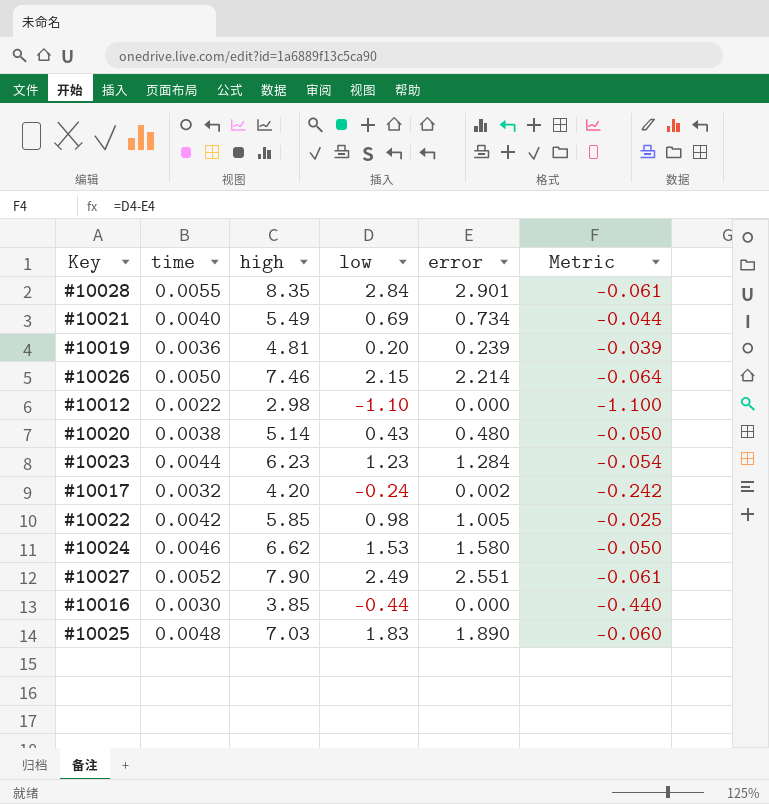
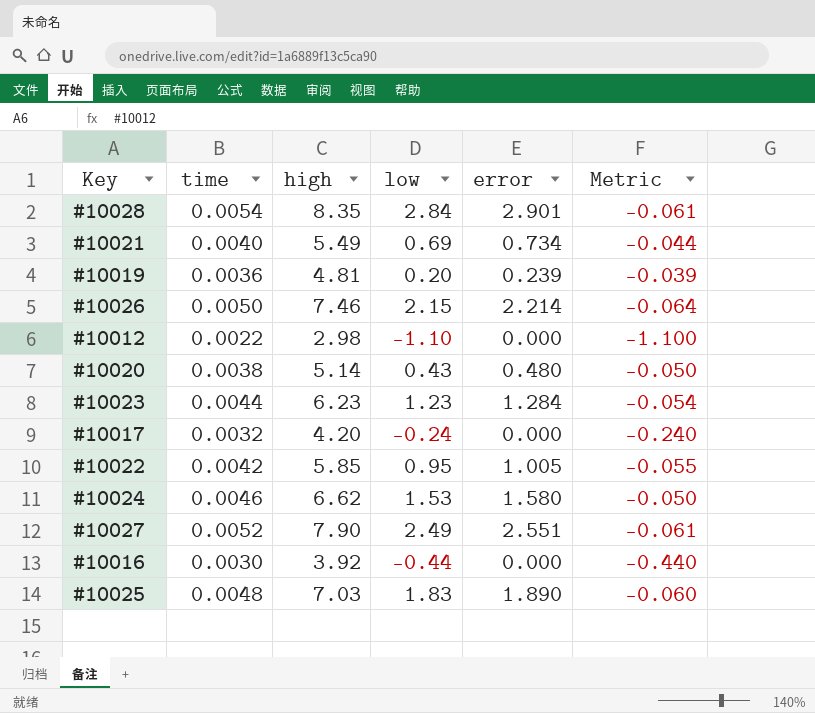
#10028 | time: 0.0055 -> 0.0054
#10017 | error: 0.002 -> 0.000
#10017 | Metric: -0.242 -> -0.240
#10022 | low: 0.98 -> 0.95
#10022 | Metric: -0.025 -> -0.055
#10016 | high: 3.85 -> 3.92

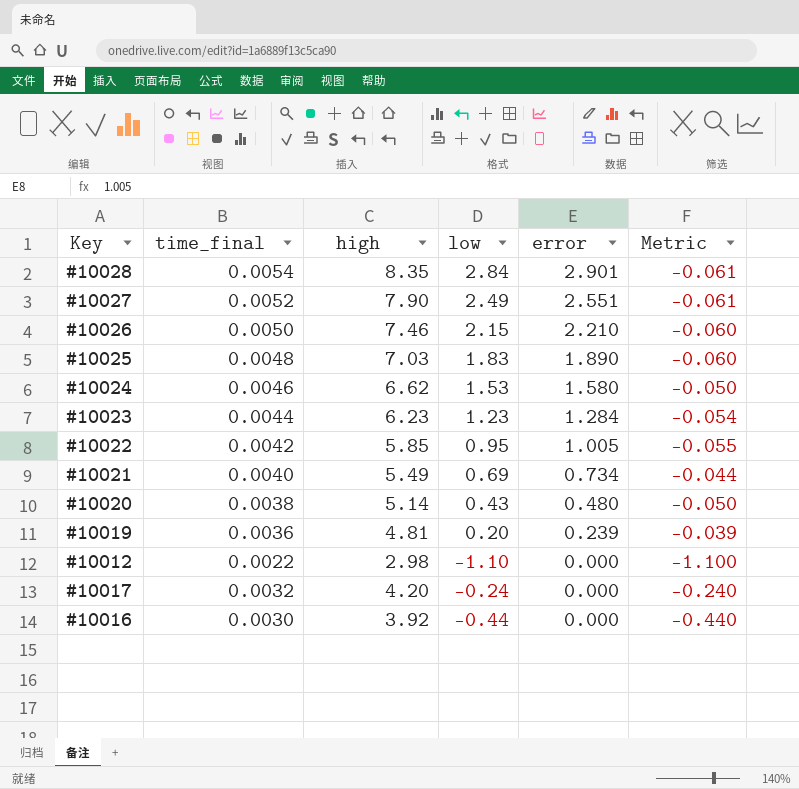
row order: none -> error descending
column name: time -> time_final
#10026 | error: 2.214 -> 2.210
#10026 | Metric: -0.064 -> -0.060

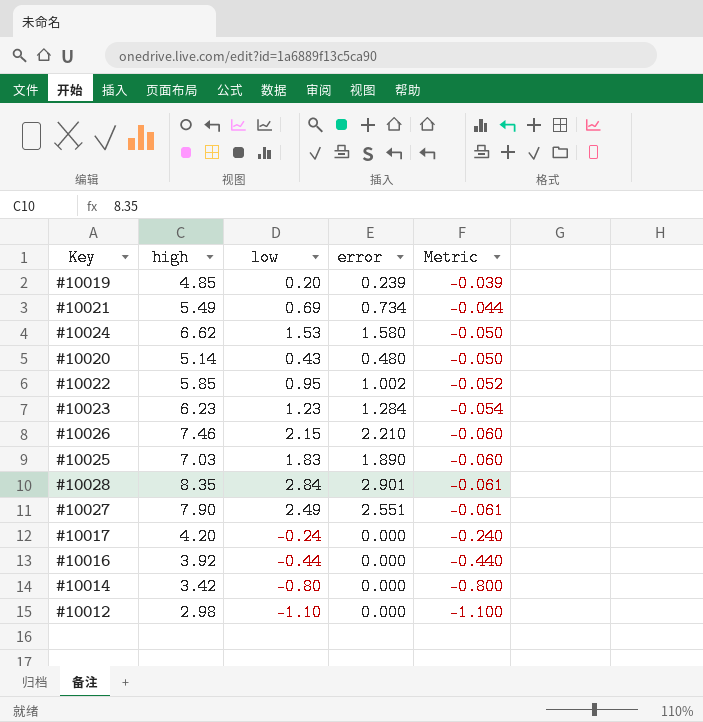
row order: error descending -> Metric descending
column time_final | position: 2 -> none
#10019 | high: 4.81 -> 4.85
#10022 | error: 1.005 -> 1.002
#10022 | Metric: -0.055 -> -0.052
row #10014: none -> 3.42 | -0.80 | 0.000 | -0.800

